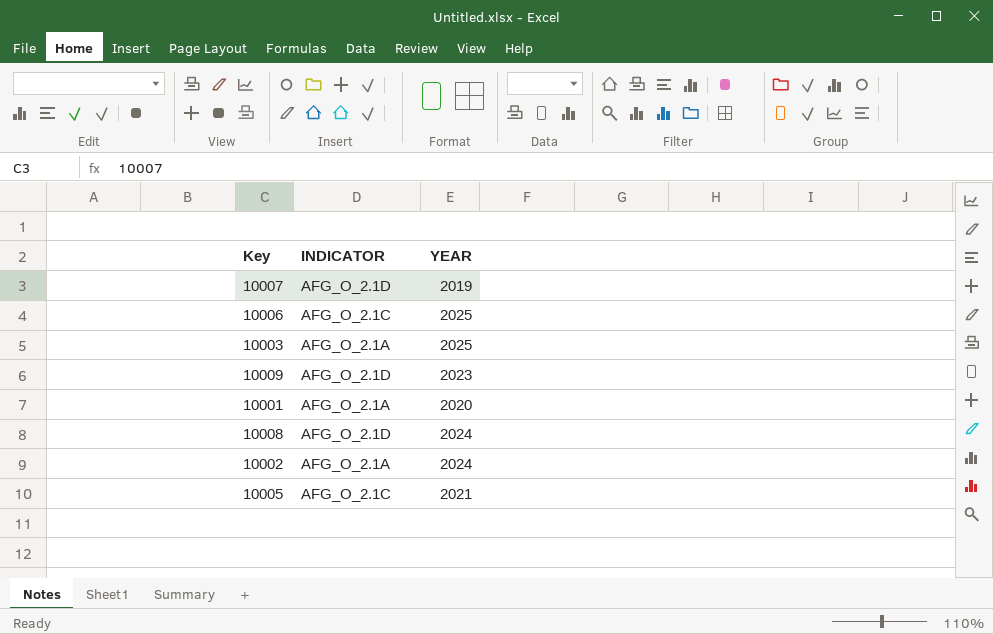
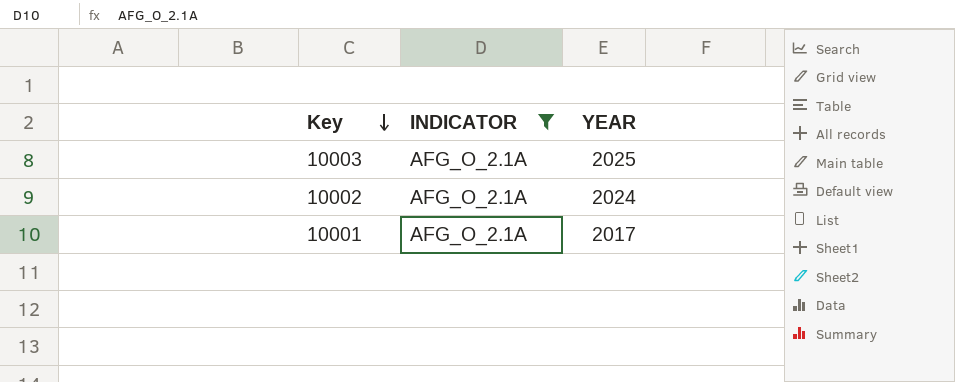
filter: none -> INDICATOR = AFG_O_2.1A
row order: none -> Key descending
10001 | YEAR: 2020 -> 2017

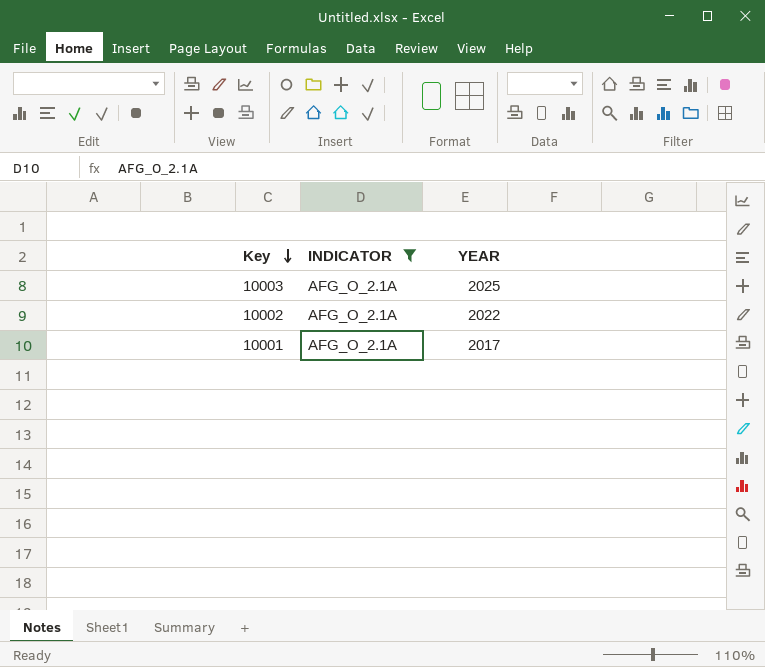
10002 | YEAR: 2024 -> 2022

